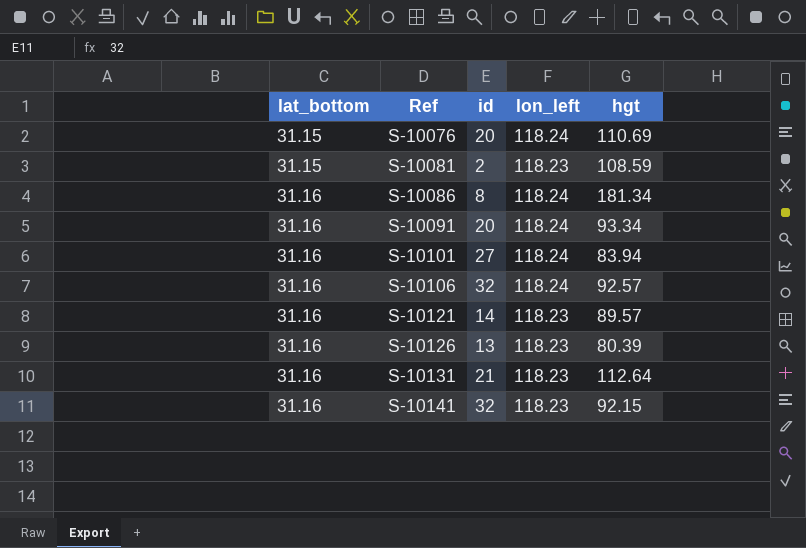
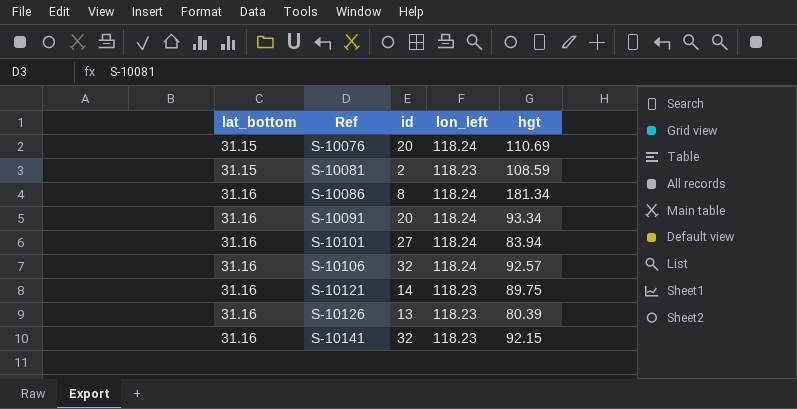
row S-10131: 31.16 | 21 | 118.23 | 112.64 -> none
S-10121 | hgt: 89.57 -> 89.75

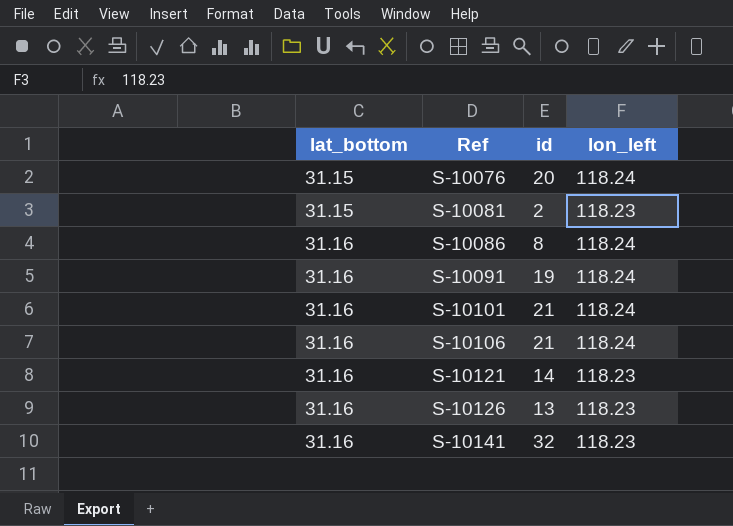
column hgt | position: 5 -> none
S-10091 | id: 20 -> 19
S-10101 | id: 27 -> 21
S-10106 | id: 32 -> 21

